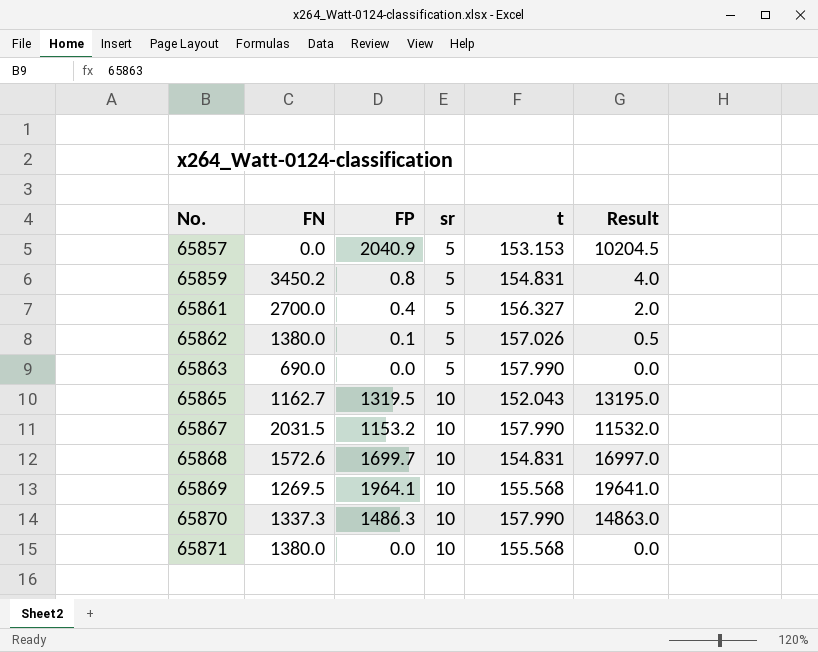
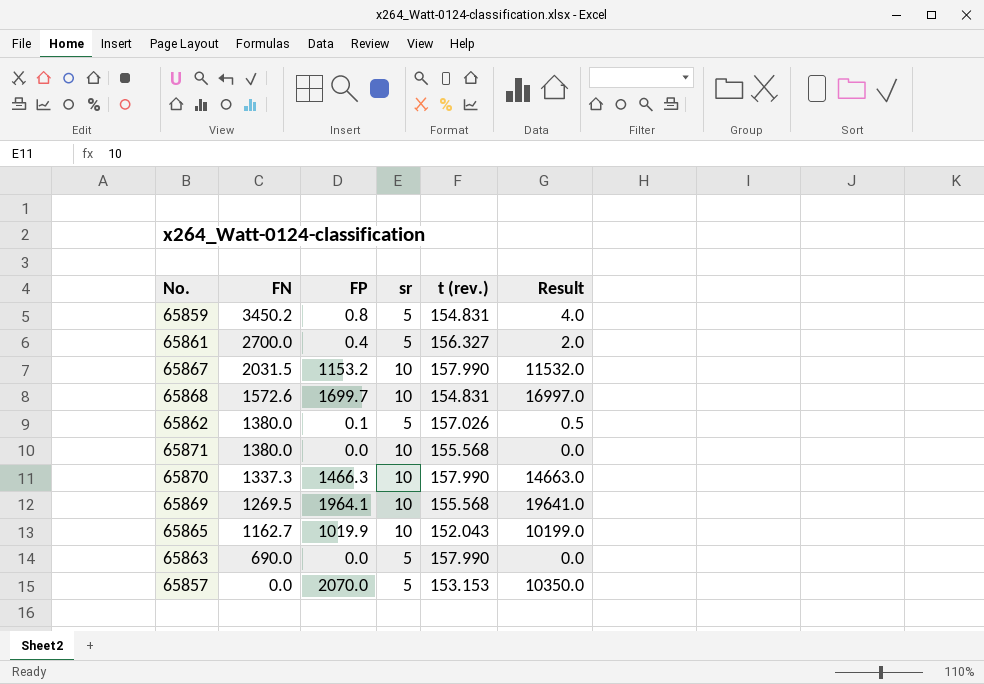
row order: No. ascending -> FN descending
column name: t -> t (rev.)
65870 | FP: 1486.3 -> 1466.3
65870 | Result: 14863.0 -> 14663.0
65865 | FP: 1319.5 -> 1019.9
65865 | Result: 13195.0 -> 10199.0
65857 | FP: 2040.9 -> 2070.0
65857 | Result: 10204.5 -> 10350.0

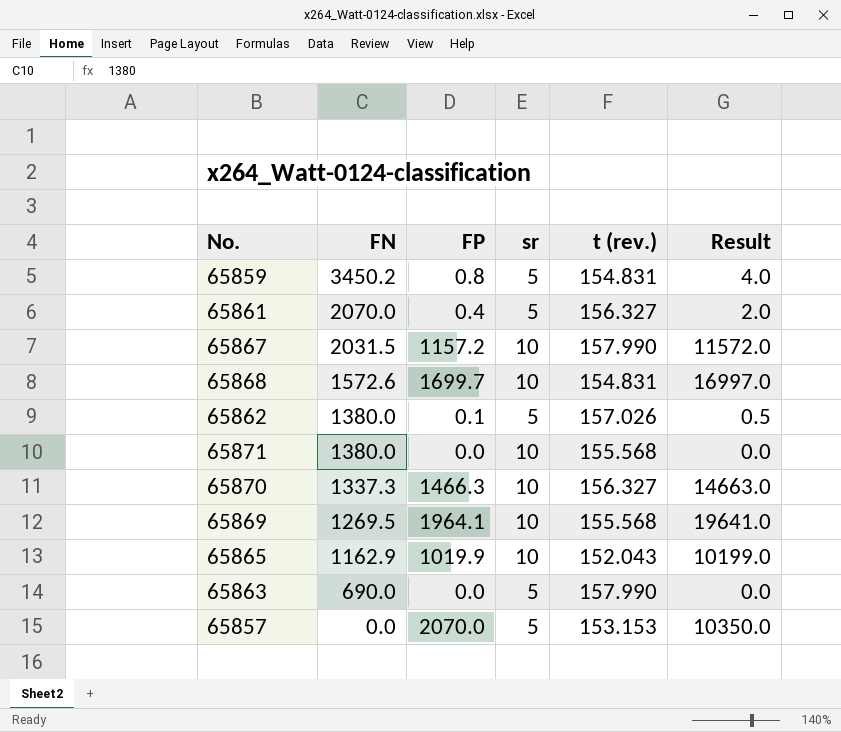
65861 | FN: 2700.0 -> 2070.0
65867 | FP: 1153.2 -> 1157.2
65867 | Result: 11532.0 -> 11572.0
65870 | t (rev.): 157.990 -> 156.327
65865 | FN: 1162.7 -> 1162.9

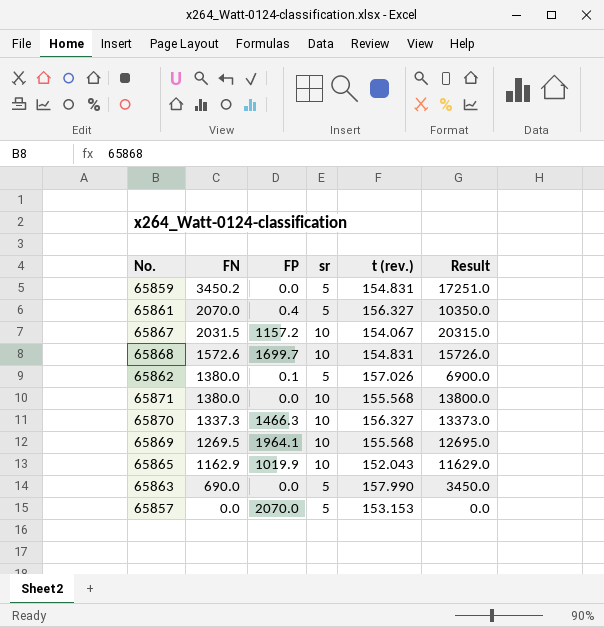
column Result | formula: [FP] * [sr] -> [FN] * [sr]
65859 | FP: 0.8 -> 0.0
65867 | t (rev.): 157.990 -> 154.067

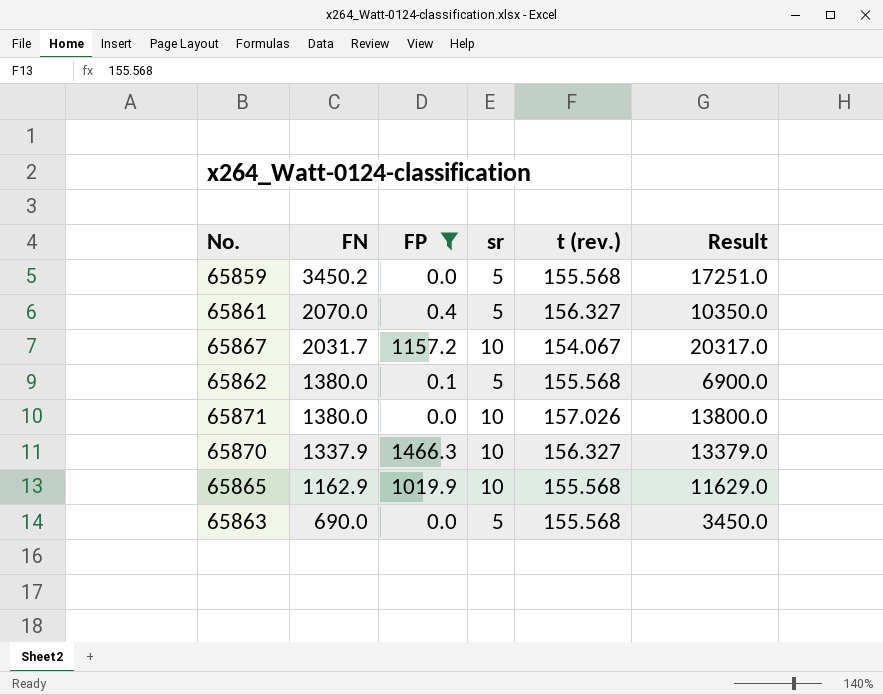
filter: none -> FP <= 1466.3
65859 | t (rev.): 154.831 -> 155.568
65867 | FN: 2031.5 -> 2031.7
65867 | Result: 20315.0 -> 20317.0
65862 | t (rev.): 157.026 -> 155.568
65871 | t (rev.): 155.568 -> 157.026
65870 | FN: 1337.3 -> 1337.9
65870 | Result: 13373.0 -> 13379.0
65865 | t (rev.): 152.043 -> 155.568
65863 | t (rev.): 157.990 -> 155.568

